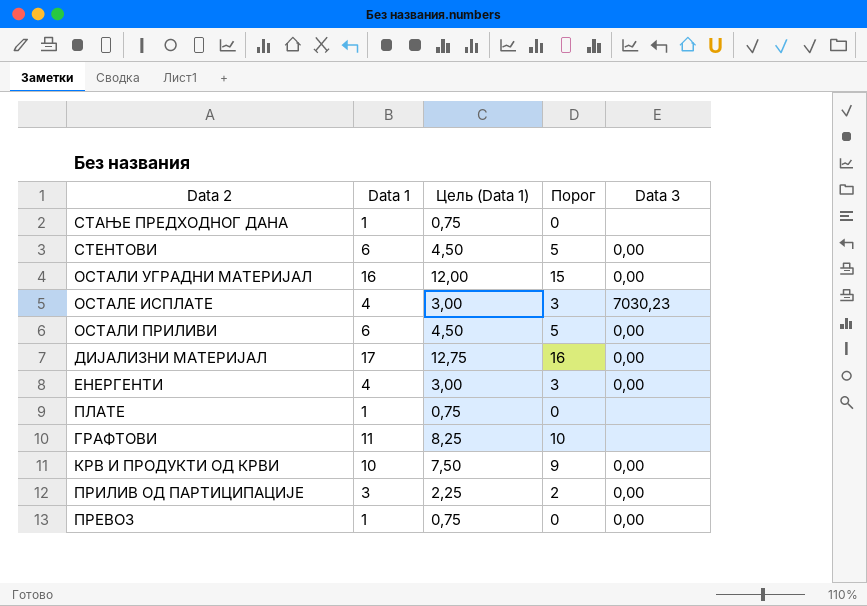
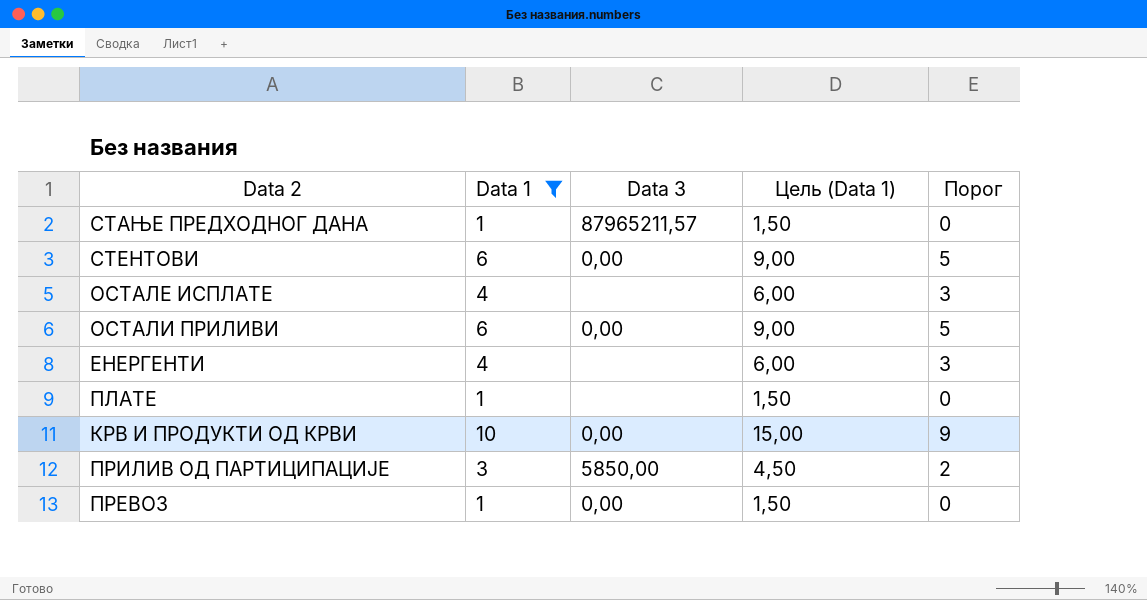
filter: none -> Data 1 <= 10
column Data 3 | position: 5 -> 3
column Цель (Data 1) | formula: [Data 1] * 0,75 -> [Data 1] * 1,5
СТАЊЕ ПРЕДХОДНОГ ДАНА | Data 3: none -> 87965211,57
ОСТАЛЕ ИСПЛАТЕ | Data 3: 7030,23 -> none
ЕНЕРГЕНТИ | Data 3: 0,00 -> none
ПРИЛИВ ОД ПАРТИЦИПАЦИЈЕ | Data 3: 0,00 -> 5850,00

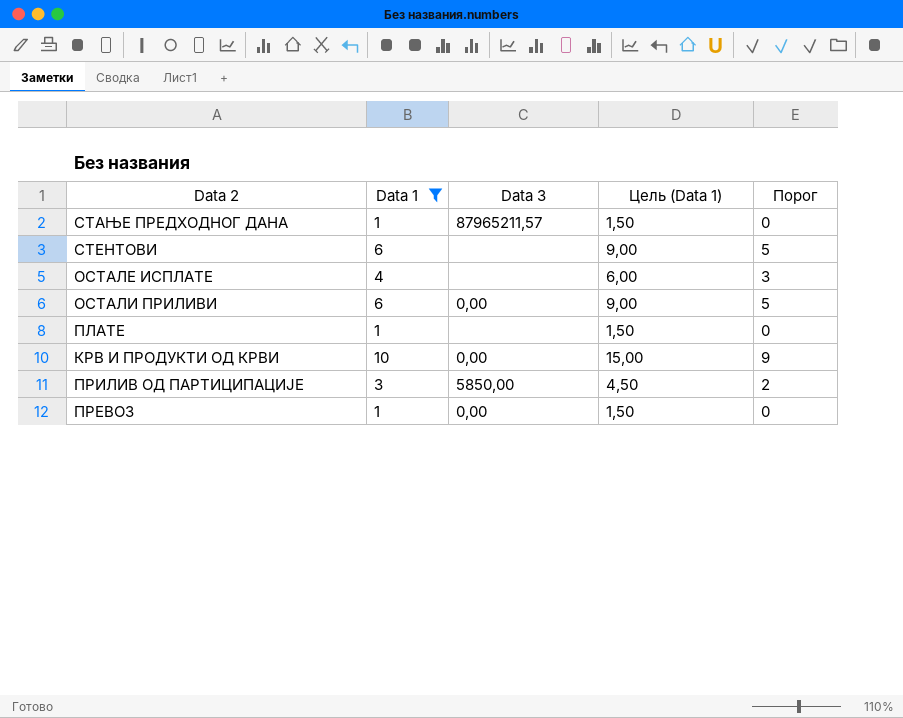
row ЕНЕРГЕНТИ: 4 | none | 6,00 | 3 -> none
СТЕНТОВИ | Data 3: 0,00 -> none

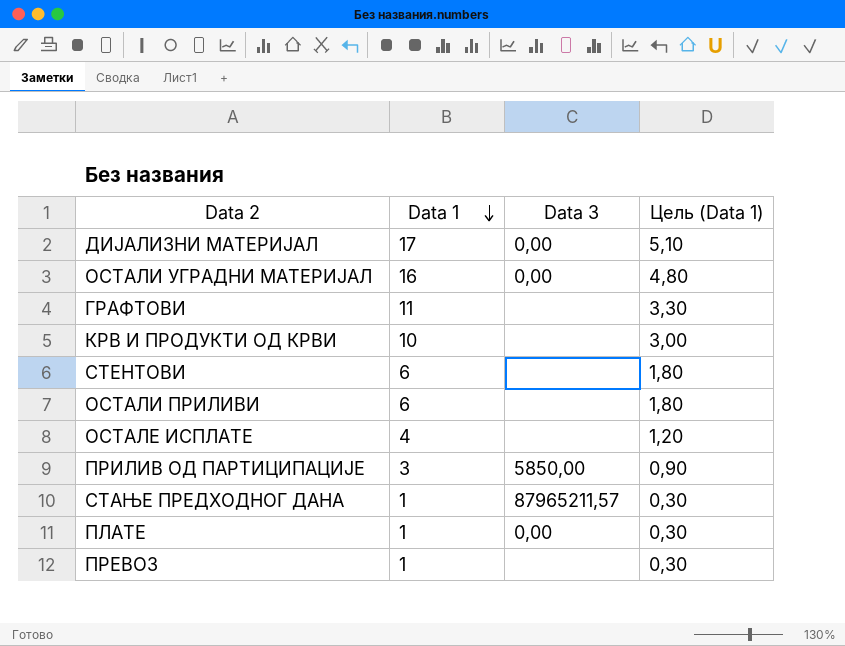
filter: Data 1 <= 10 -> none
row order: none -> Data 1 descending
column Порог | formula: [Data 1] - 1 -> none
column Цель (Data 1) | formula: [Data 1] * 1,5 -> [Data 1] * 0,3
КРВ И ПРОДУКТИ ОД КРВИ | Data 3: 0,00 -> none
ОСТАЛИ ПРИЛИВИ | Data 3: 0,00 -> none
ПЛАТЕ | Data 3: none -> 0,00
ПРЕВОЗ | Data 3: 0,00 -> none

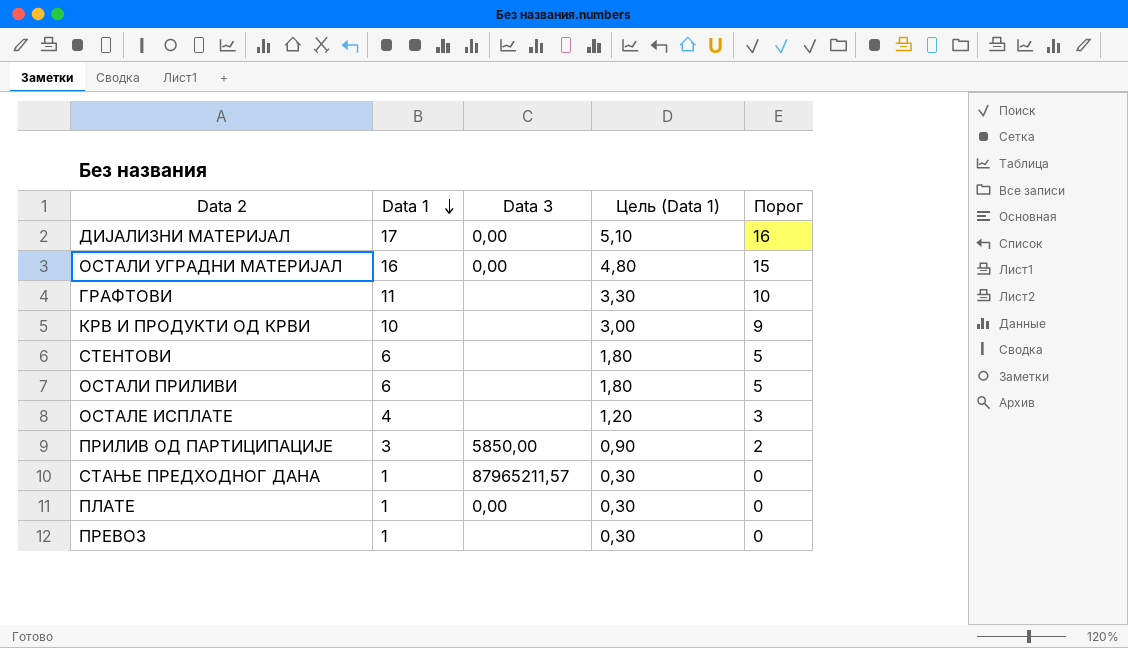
column Порог | formula: none -> [Data 1] - 1

